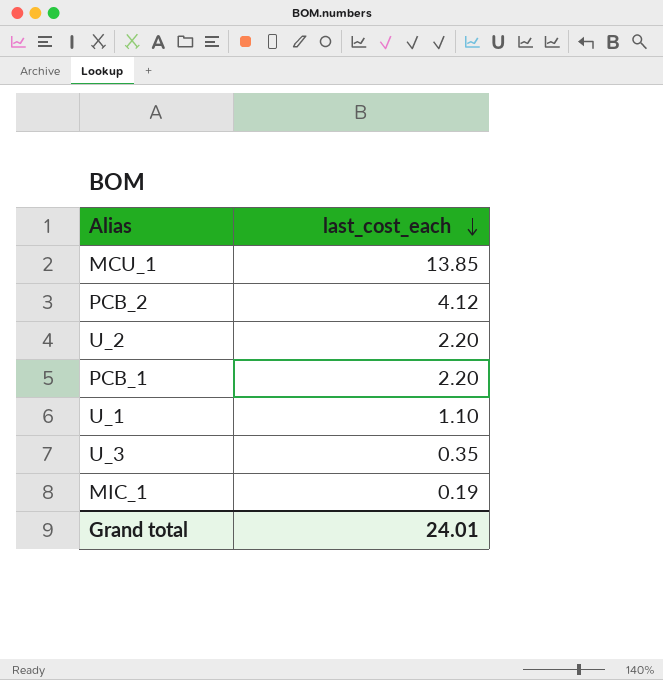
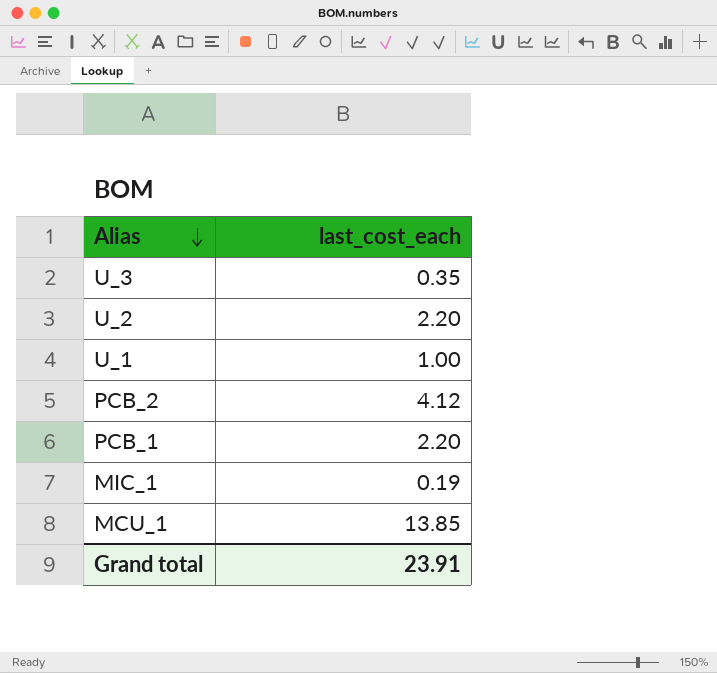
row order: last_cost_each descending -> Alias descending
U_1 | last_cost_each: 1.10 -> 1.00
Grand total | last_cost_each: 24.01 -> 23.91

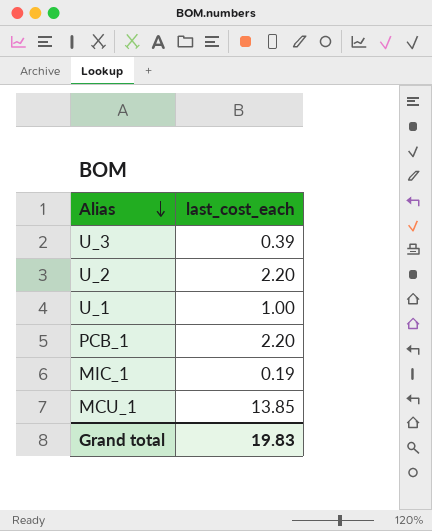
row PCB_2: 4.12 -> none
U_3 | last_cost_each: 0.35 -> 0.39
Grand total | last_cost_each: 23.91 -> 19.83

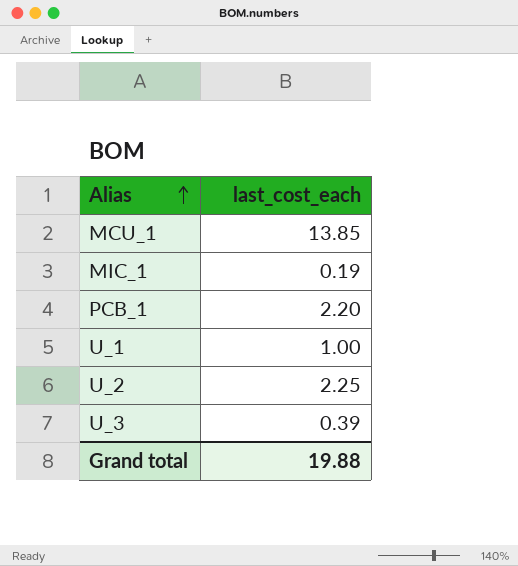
row order: Alias descending -> Alias ascending
U_2 | last_cost_each: 2.20 -> 2.25
Grand total | last_cost_each: 19.83 -> 19.88

